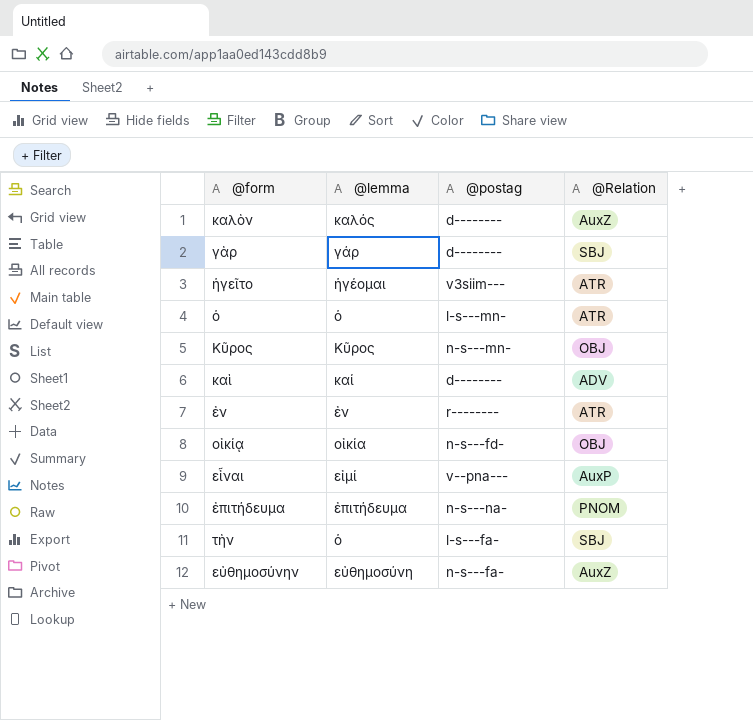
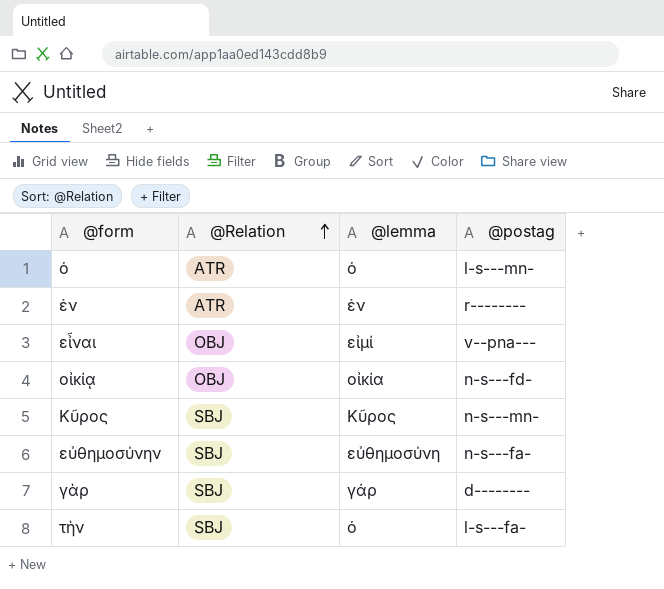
row order: none -> @Relation ascending
column @Relation | position: 4 -> 2
row καλὸν: καλός | d-------- | AuxZ -> none
row ἡγεῖτο: ἡγέομαι | v3siim--- | ATR -> none
row καὶ: καί | d-------- | ADV -> none
row ἐπιτήδευμα: ἐπιτήδευμα | n-s---na- | PNOM -> none
εἶναι | @Relation: AuxP -> OBJ
Κῦρος | @Relation: OBJ -> SBJ
εὐθημοσύνην | @Relation: AuxZ -> SBJ

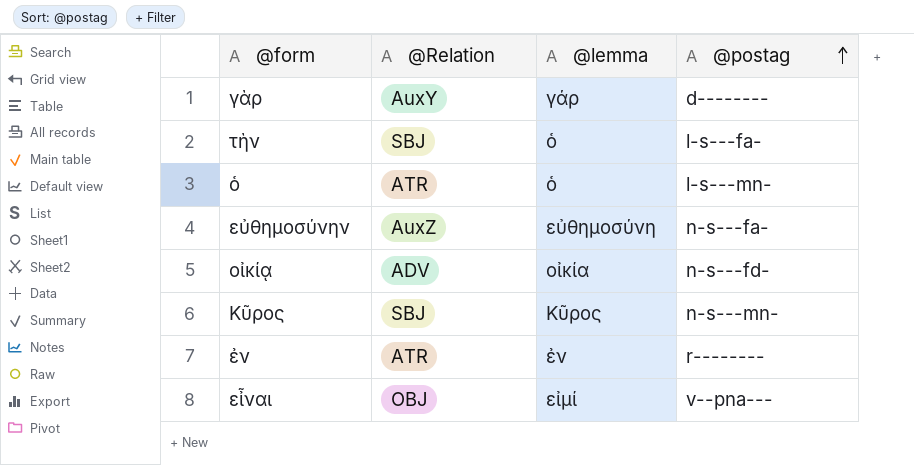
row order: @Relation ascending -> @postag ascending
γὰρ | @Relation: SBJ -> AuxY
εὐθημοσύνην | @Relation: SBJ -> AuxZ
οἰκίᾳ | @Relation: OBJ -> ADV

